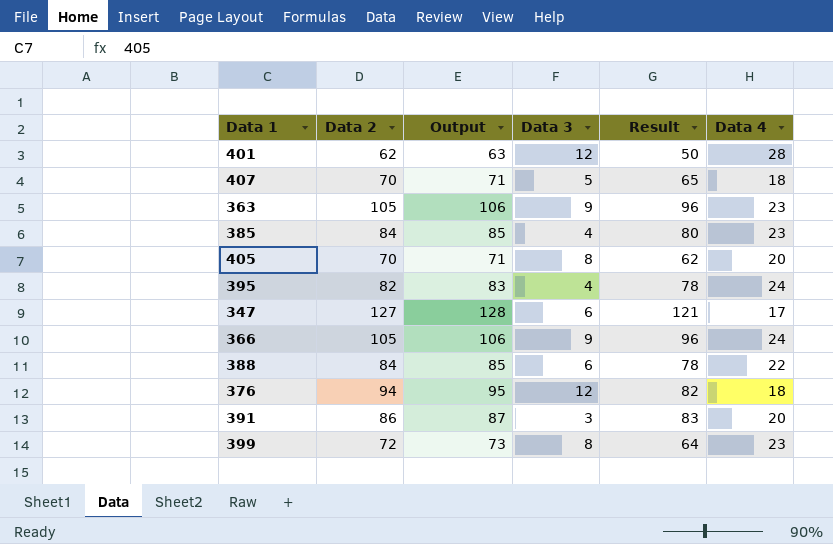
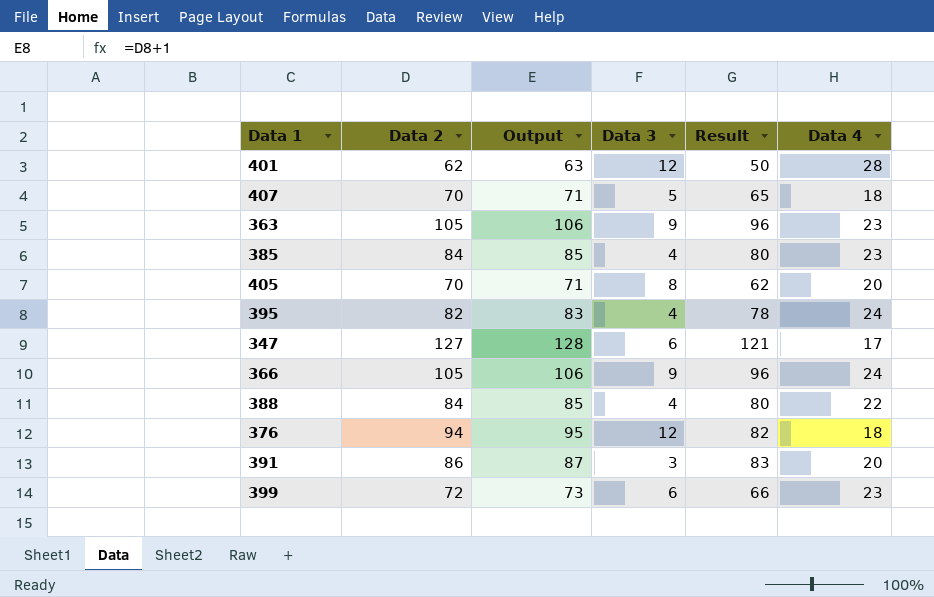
388 | Data 3: 6 -> 4
388 | Result: 78 -> 80
399 | Data 3: 8 -> 6
399 | Result: 64 -> 66

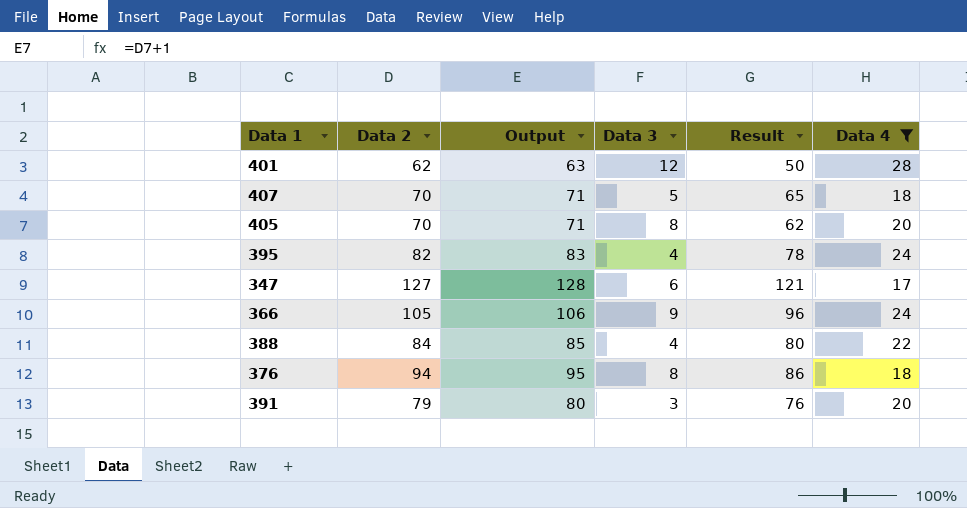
filter: none -> Data 4 != 23
376 | Data 3: 12 -> 8
376 | Result: 82 -> 86
391 | Data 2: 86 -> 79
391 | Output: 87 -> 80
391 | Result: 83 -> 76

